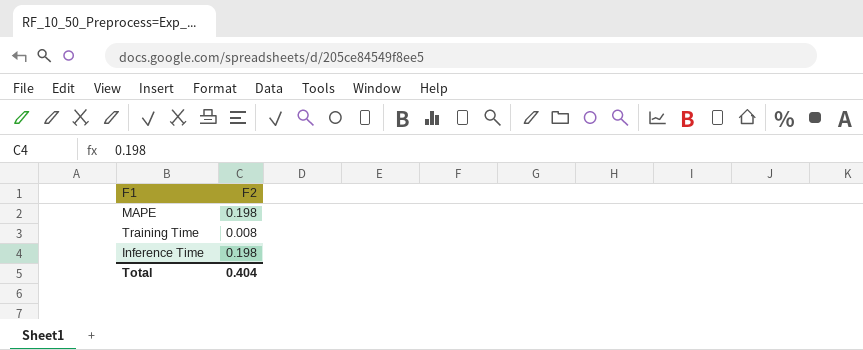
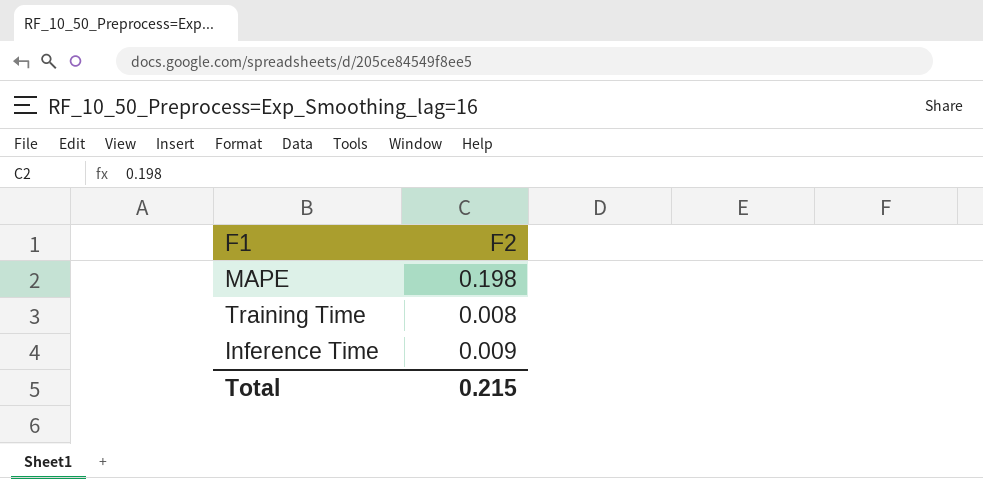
Inference Time | F2: 0.198 -> 0.009
Total | F2: 0.404 -> 0.215

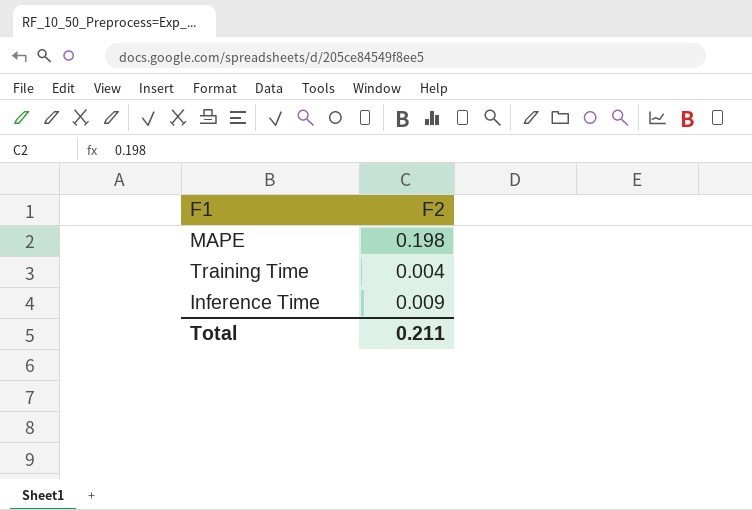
Training Time | F2: 0.008 -> 0.004
Total | F2: 0.215 -> 0.211

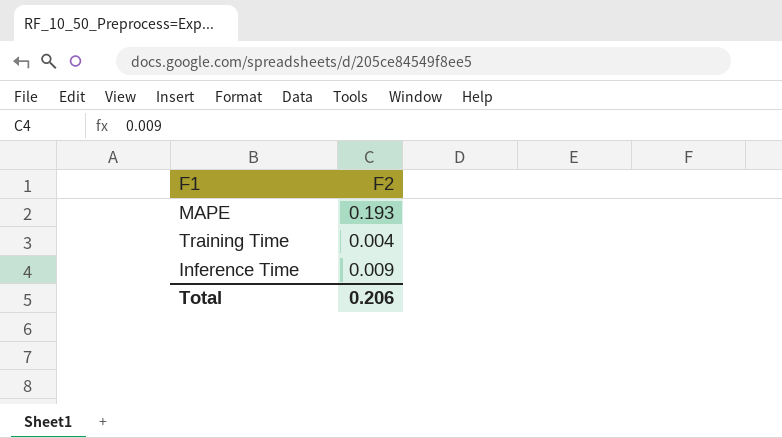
MAPE | F2: 0.198 -> 0.193
Total | F2: 0.211 -> 0.206

